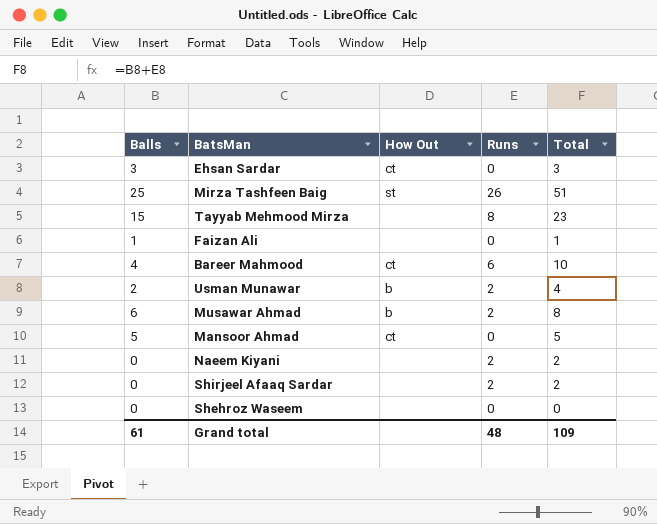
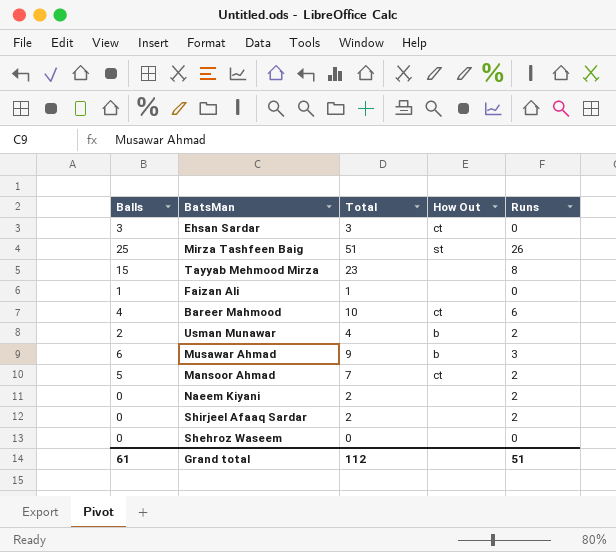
column Total | position: 5 -> 3
Musawar Ahmad | Total: 8 -> 9
Musawar Ahmad | Runs: 2 -> 3
Mansoor Ahmad | Total: 5 -> 7
Mansoor Ahmad | Runs: 0 -> 2
Grand total | Total: 109 -> 112
Grand total | Runs: 48 -> 51

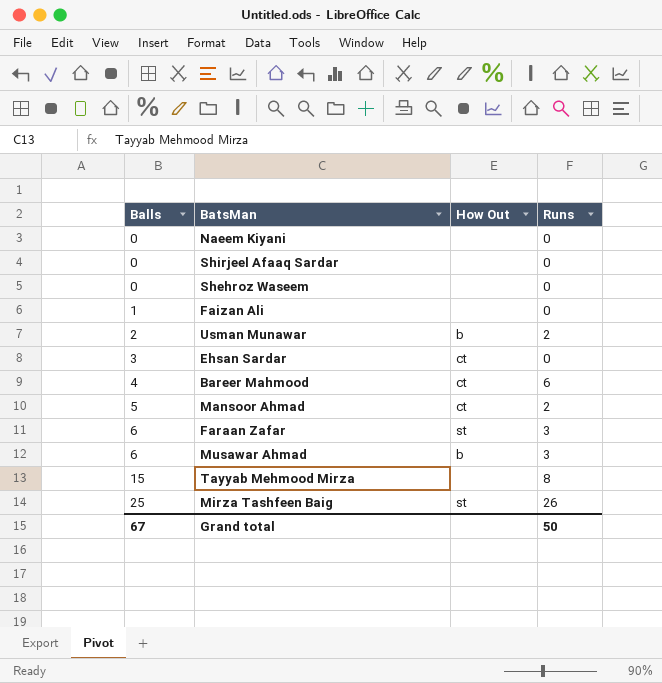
row order: none -> Balls ascending
column Total | formula: [Balls] + [Runs] -> none
Naeem Kiyani | Runs: 2 -> 0
Shirjeel Afaaq Sardar | Runs: 2 -> 0
row Faraan Zafar: none -> 6 | st | 3
Grand total | Balls: 61 -> 67
Grand total | Runs: 51 -> 50

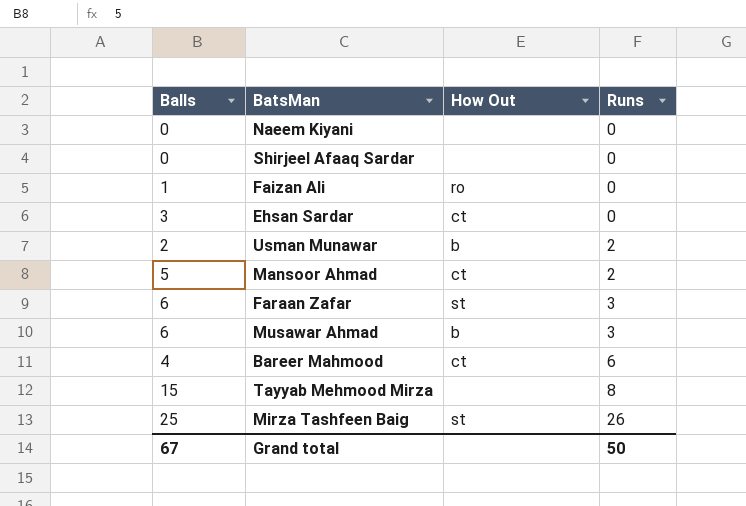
row order: Balls ascending -> Runs ascending
row Shehroz Waseem: 0 | none | 0 -> none
Faizan Ali | How Out: none -> ro

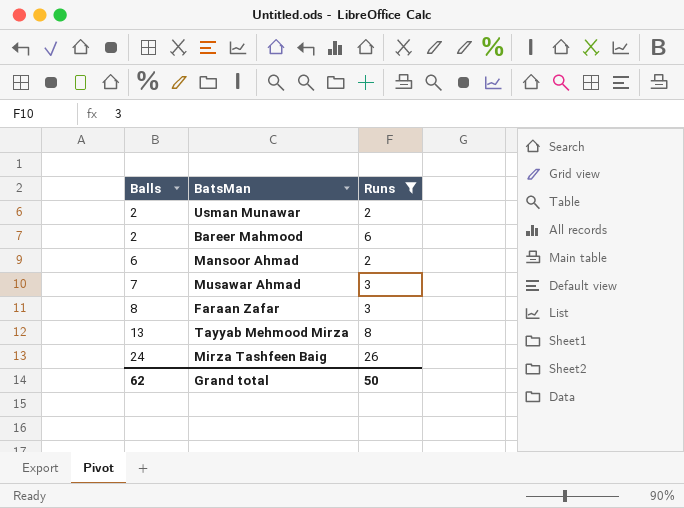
filter: none -> Runs != 0
row order: Runs ascending -> Balls ascending
column How Out | position: 3 -> none
Bareer Mahmood | Balls: 4 -> 2
Mansoor Ahmad | Balls: 5 -> 6
Musawar Ahmad | Balls: 6 -> 7
Faraan Zafar | Balls: 6 -> 8
Tayyab Mehmood Mirza | Balls: 15 -> 13
Mirza Tashfeen Baig | Balls: 25 -> 24
Grand total | Balls: 67 -> 62

